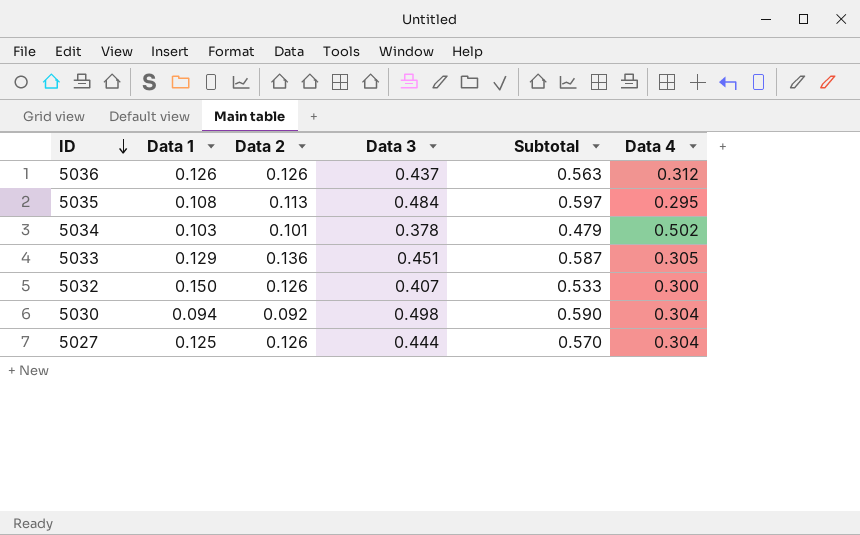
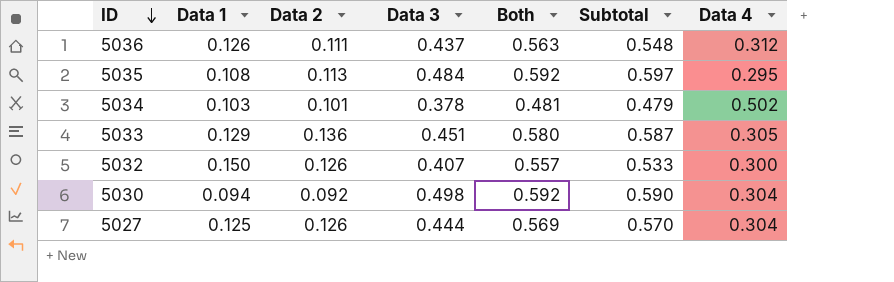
column Both | formula: none -> [Data 1] + [Data 3]
5036 | Data 2: 0.126 -> 0.111
5036 | Subtotal: 0.563 -> 0.548

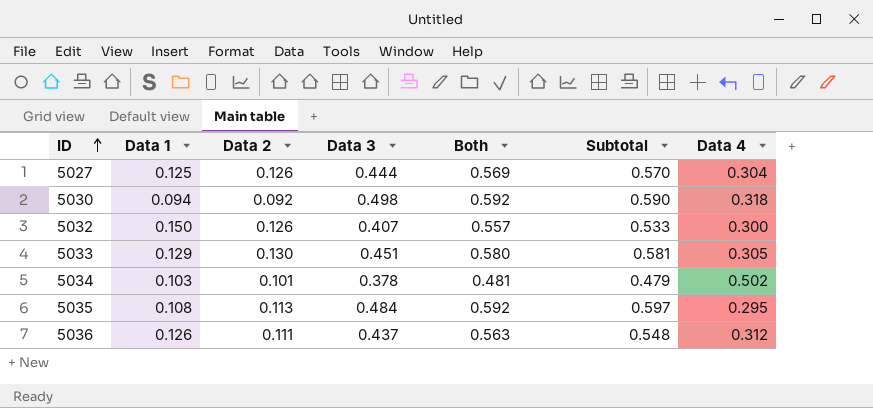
row order: ID descending -> ID ascending
5030 | Data 4: 0.304 -> 0.318
5033 | Data 2: 0.136 -> 0.130
5033 | Subtotal: 0.587 -> 0.581

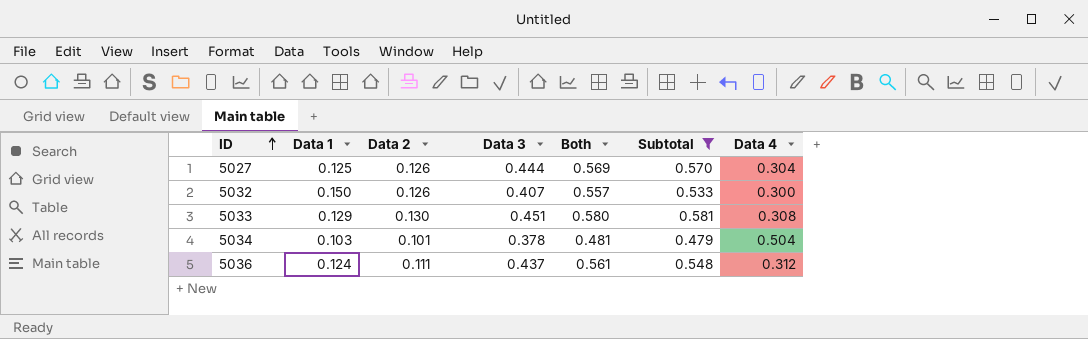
filter: none -> Subtotal <= 0.581
5033 | Data 4: 0.305 -> 0.308
5034 | Data 4: 0.502 -> 0.504
5036 | Data 1: 0.126 -> 0.124
5036 | Both: 0.563 -> 0.561

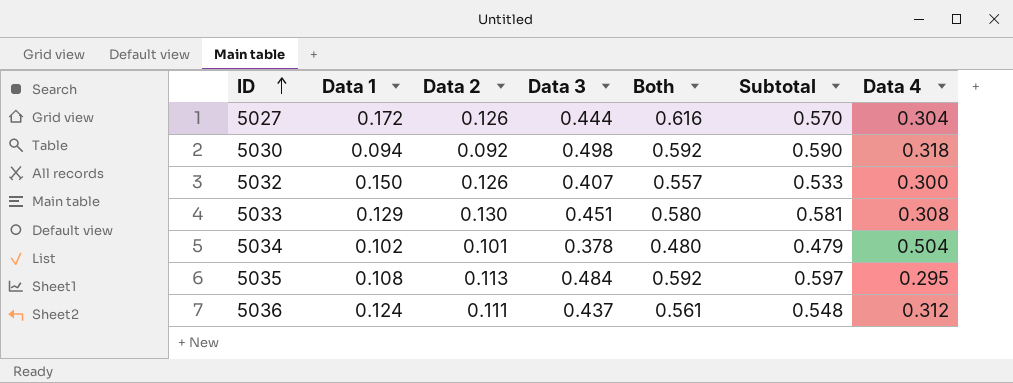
filter: Subtotal <= 0.581 -> none
5027 | Data 1: 0.125 -> 0.172
5027 | Both: 0.569 -> 0.616
5034 | Data 1: 0.103 -> 0.102
5034 | Both: 0.481 -> 0.480

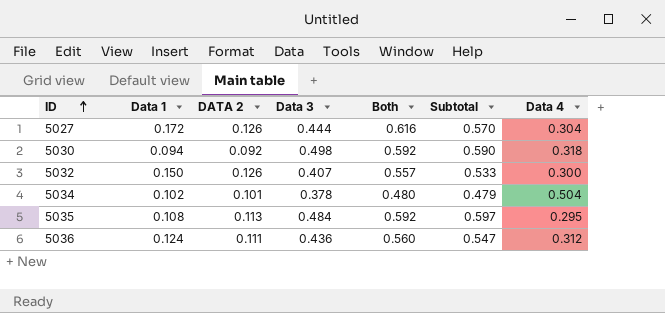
column name: Data 2 -> DATA 2
row 5033: 0.129 | 0.130 | 0.451 | 0.580 | 0.581 | 0.308 -> none
5036 | Data 3: 0.437 -> 0.436
5036 | Both: 0.561 -> 0.560
5036 | Subtotal: 0.548 -> 0.547

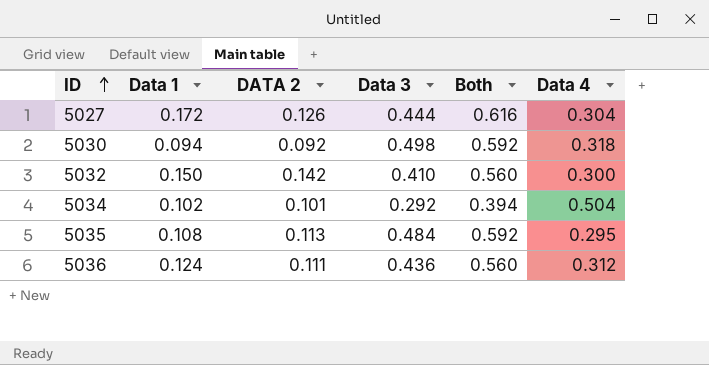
column Subtotal | formula: [DATA 2] + [Data 3] -> none
5032 | DATA 2: 0.126 -> 0.142
5032 | Data 3: 0.407 -> 0.410
5032 | Both: 0.557 -> 0.560
5034 | Data 3: 0.378 -> 0.292
5034 | Both: 0.480 -> 0.394

